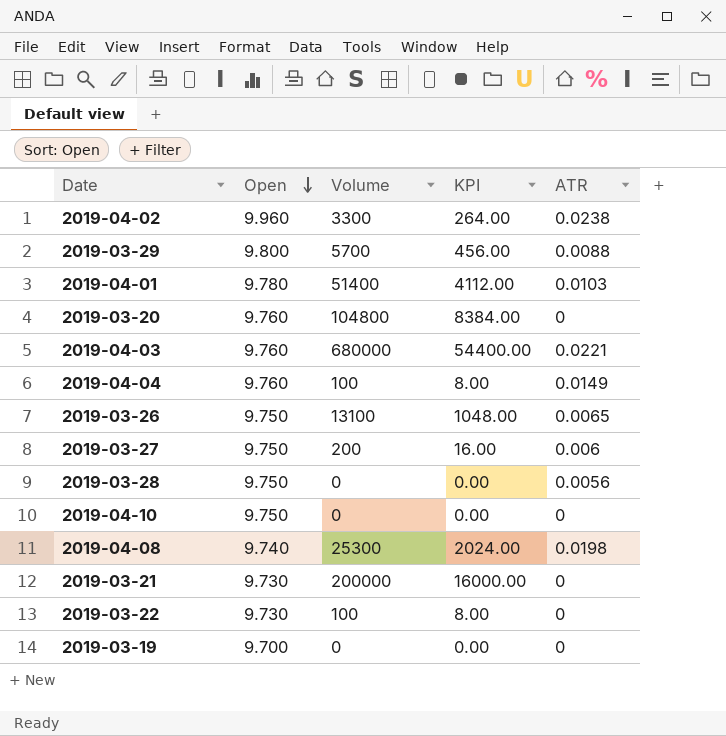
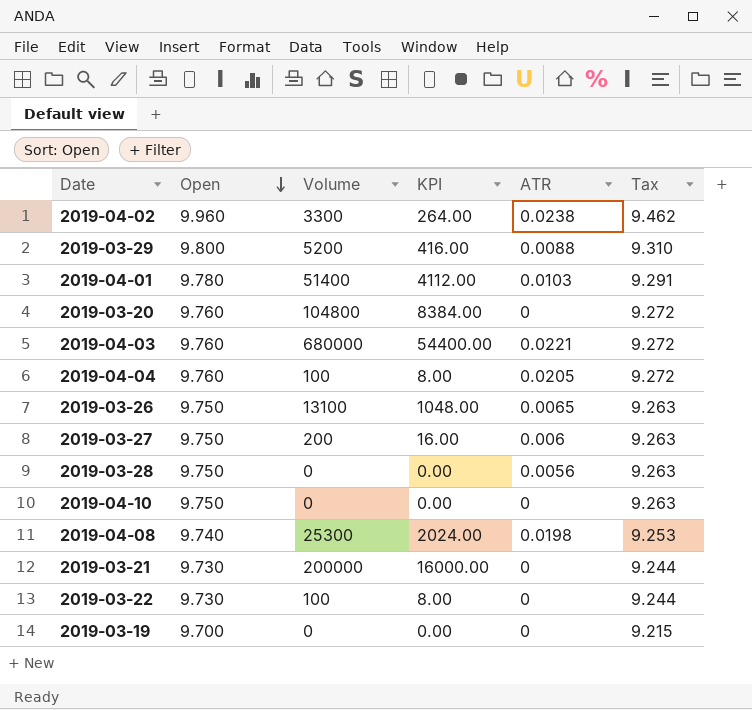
column Tax | formula: none -> [Open] * 0.95
2019-03-29 | Volume: 5700 -> 5200
2019-03-29 | KPI: 456.00 -> 416.00
2019-04-04 | ATR: 0.0149 -> 0.0205

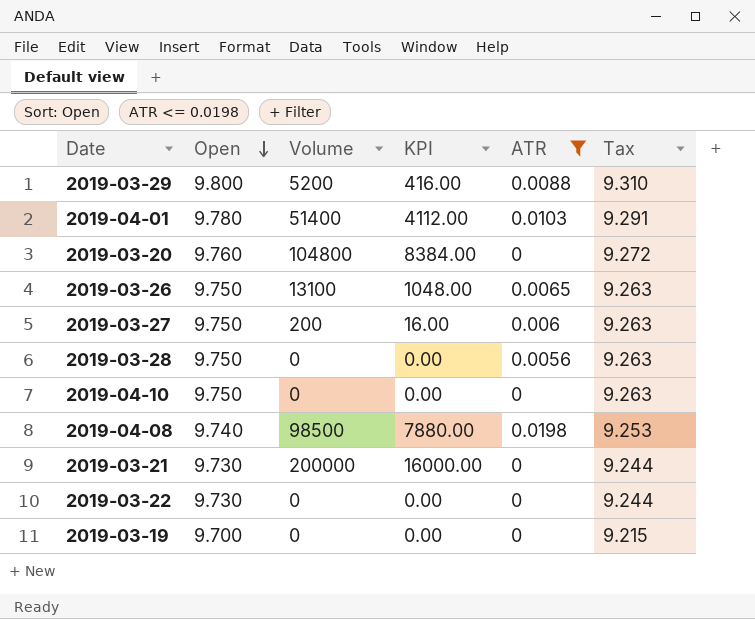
filter: none -> ATR <= 0.0198
2019-04-08 | Volume: 25300 -> 98500
2019-04-08 | KPI: 2024.00 -> 7880.00
2019-03-22 | Volume: 100 -> 0
2019-03-22 | KPI: 8.00 -> 0.00

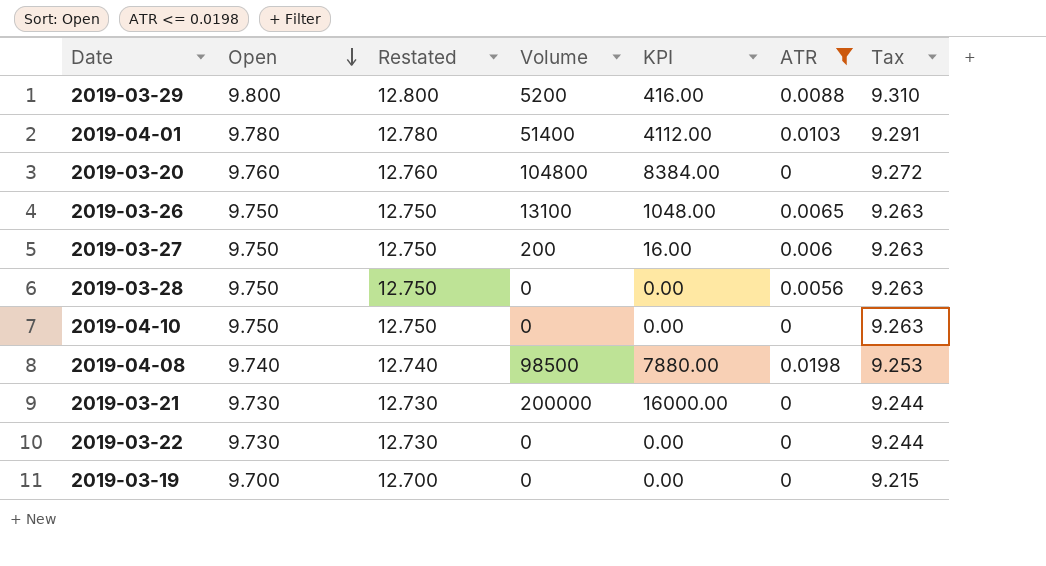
column Restated | formula: none -> [Open] + 3

